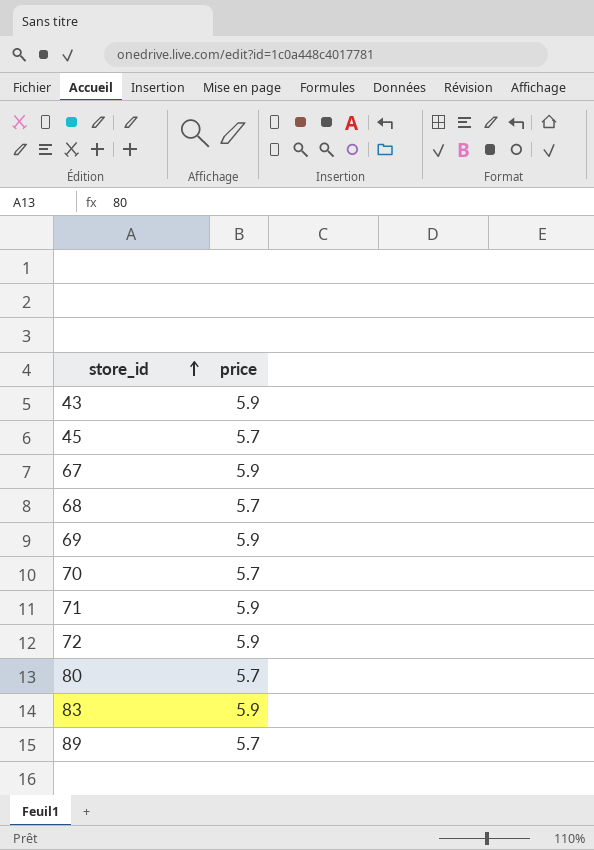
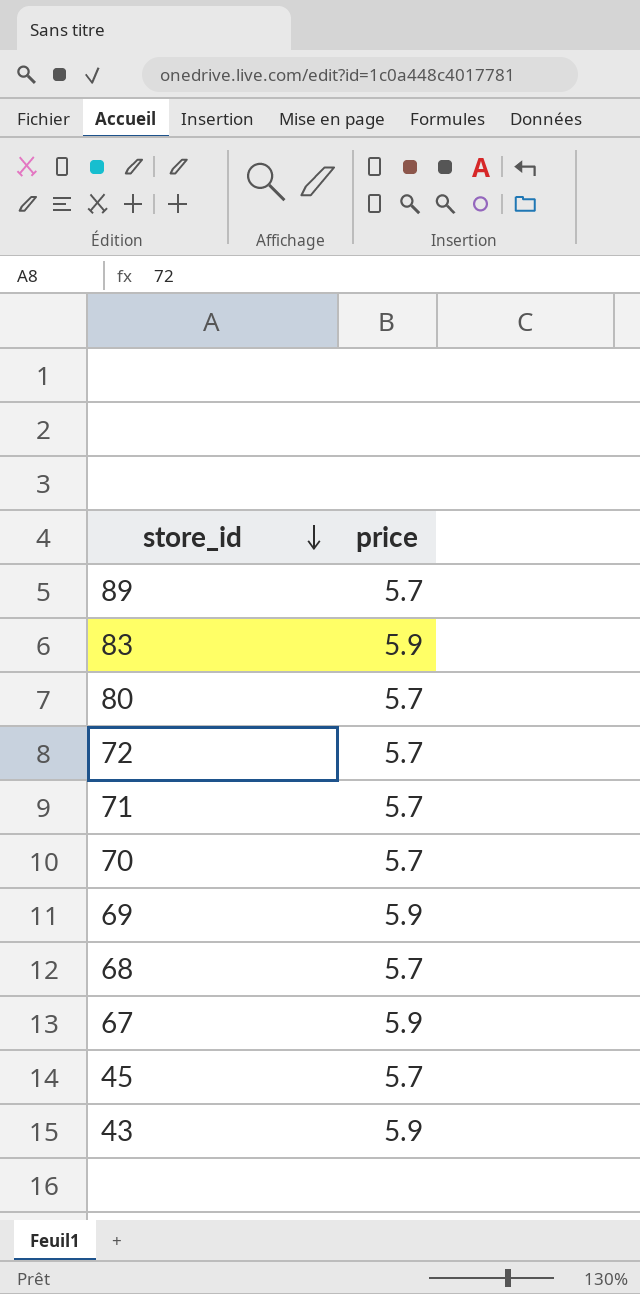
row order: store_id ascending -> store_id descending
72 | price: 5.9 -> 5.7
71 | price: 5.9 -> 5.7

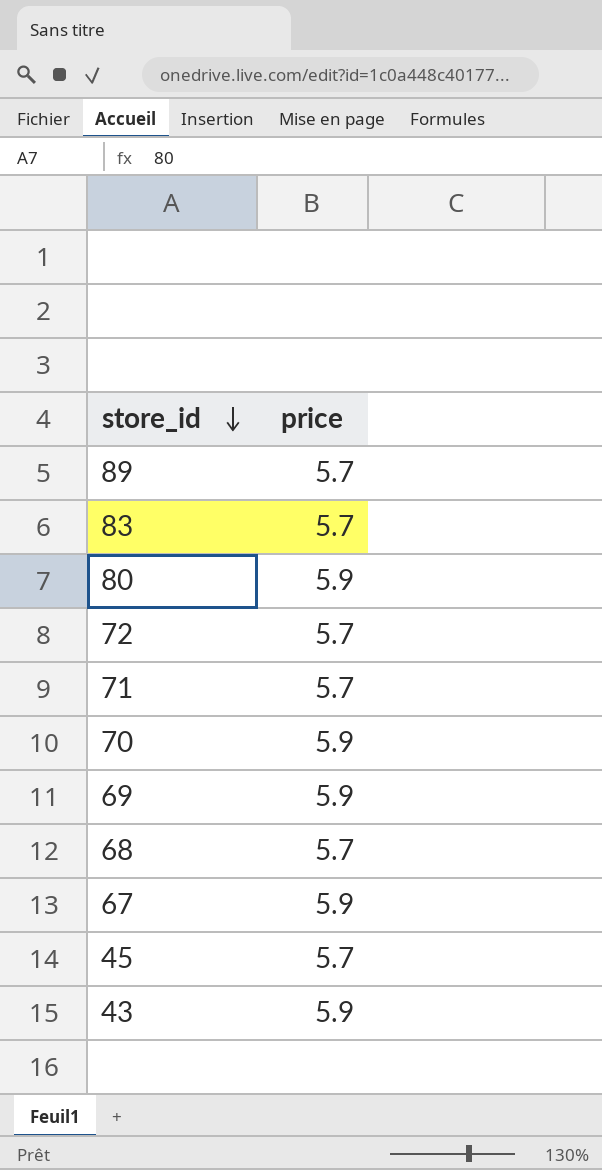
83 | price: 5.9 -> 5.7
80 | price: 5.7 -> 5.9
70 | price: 5.7 -> 5.9

